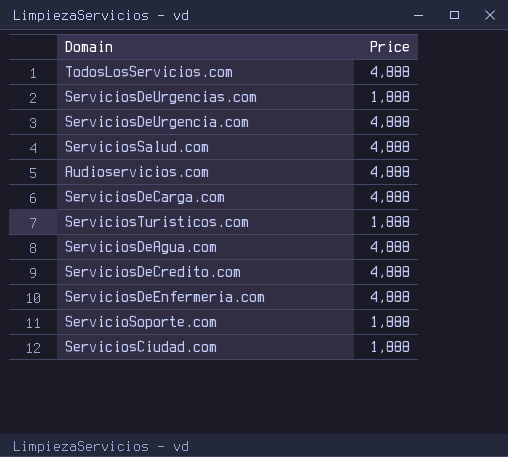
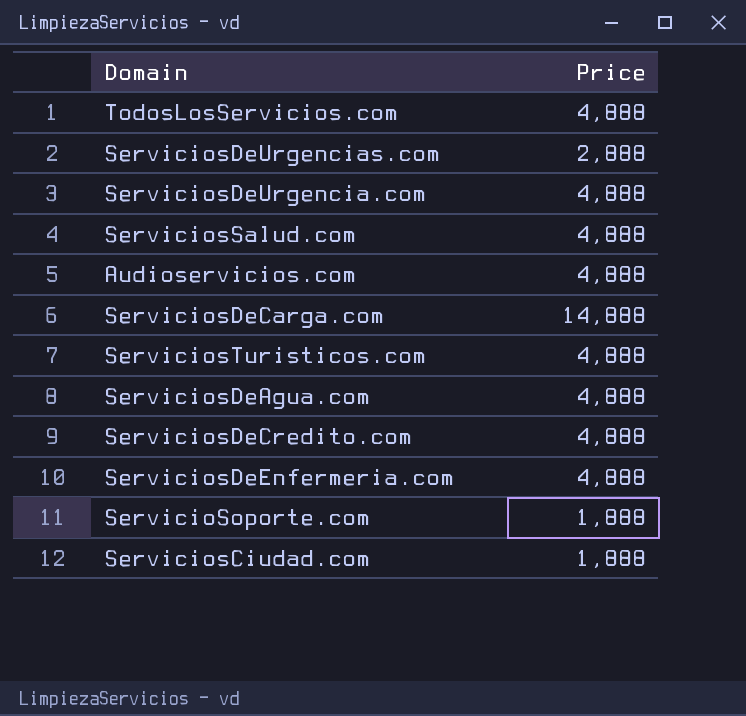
ServiciosDeUrgencias.com | Price: 1,888 -> 2,888
ServiciosDeCarga.com | Price: 4,888 -> 14,888
ServiciosTuristicos.com | Price: 1,888 -> 4,888

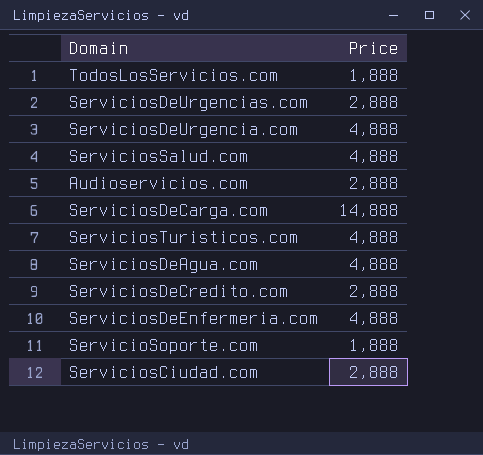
TodosLosServicios.com | Price: 4,888 -> 1,888
Audioservicios.com | Price: 4,888 -> 2,888
ServiciosDeCredito.com | Price: 4,888 -> 2,888
ServiciosCiudad.com | Price: 1,888 -> 2,888

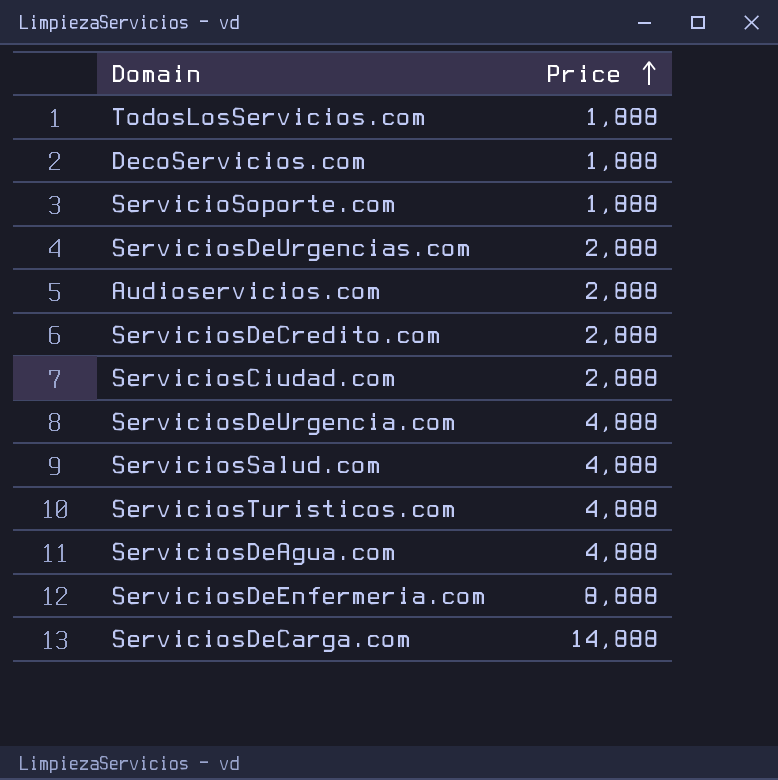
row order: none -> Price ascending
row DecoServicios.com: none -> 1,888
ServiciosDeEnfermeria.com | Price: 4,888 -> 8,888

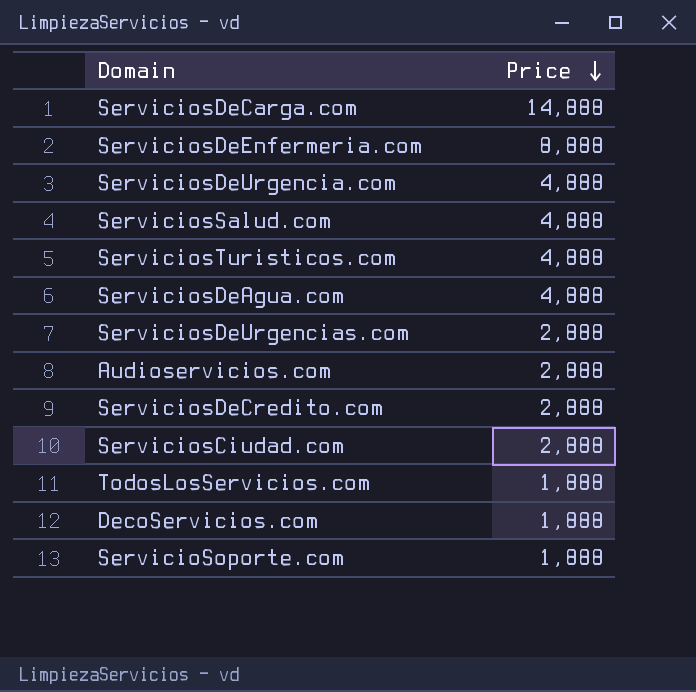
row order: Price ascending -> Price descending

